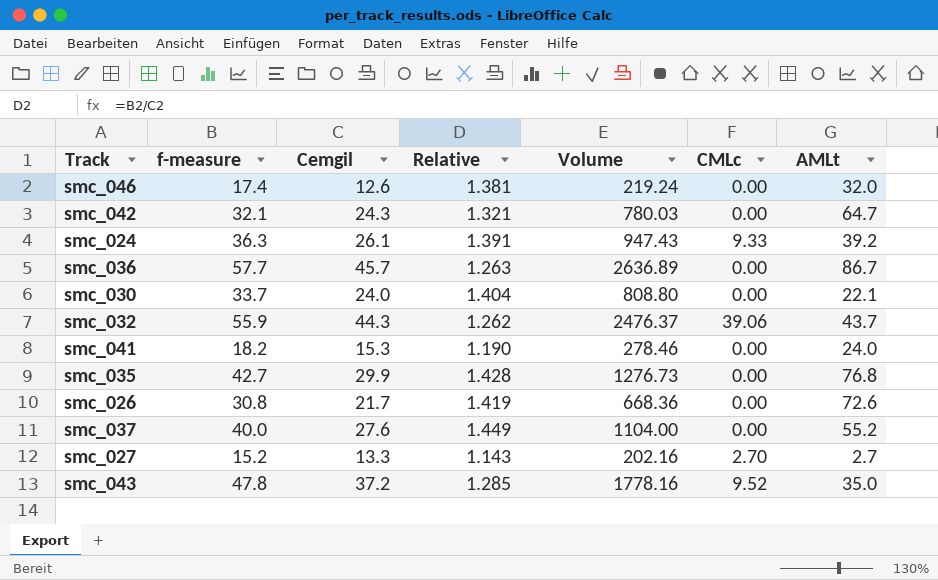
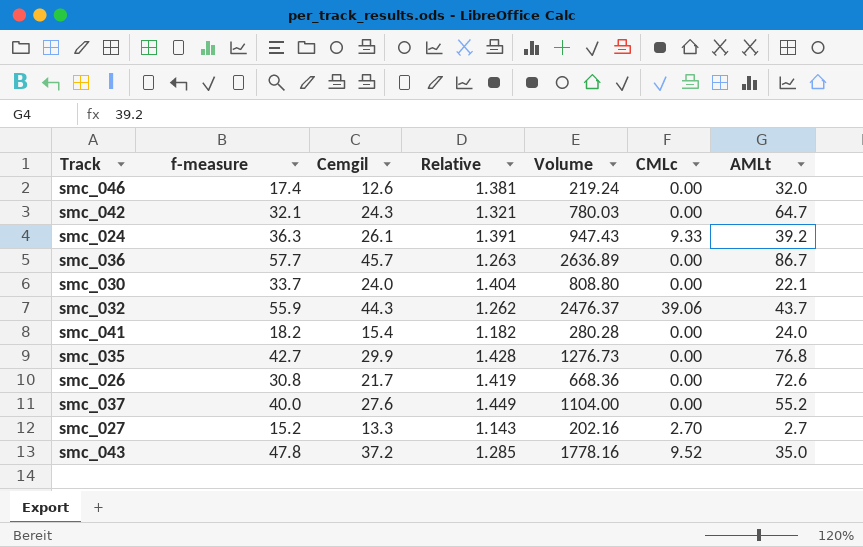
smc_041 | Cemgil: 15.3 -> 15.4
smc_041 | Relative: 1.190 -> 1.182
smc_041 | Volume: 278.46 -> 280.28

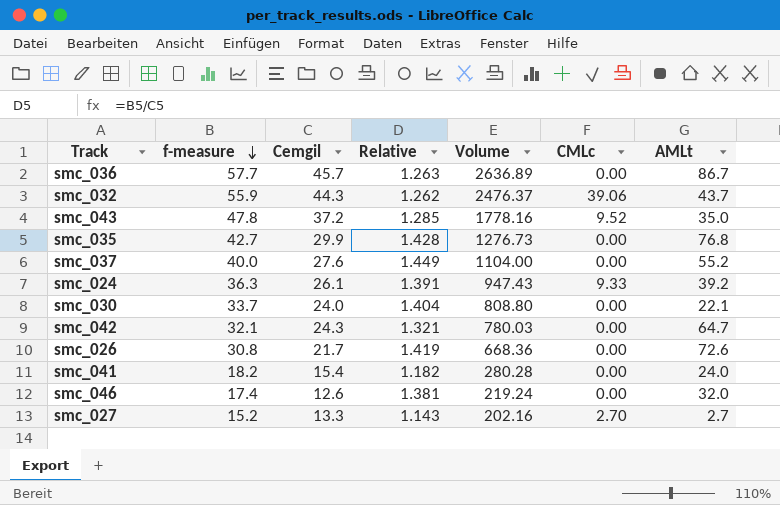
row order: none -> f-measure descending

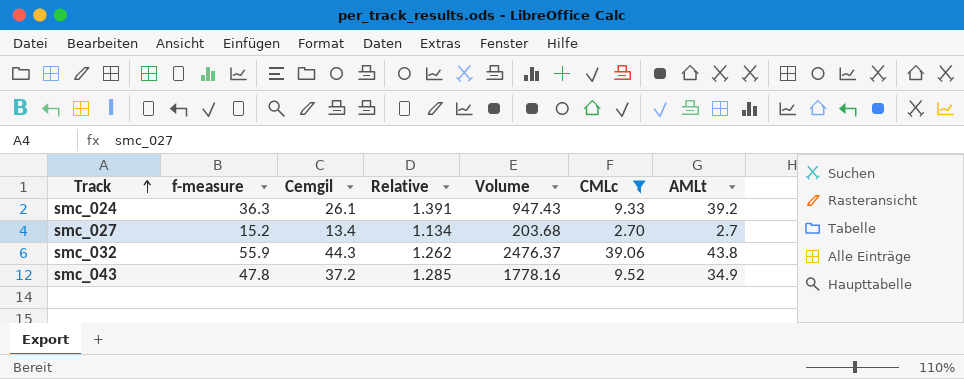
filter: none -> CMLc != 0.00
row order: f-measure descending -> Track ascending
smc_027 | Cemgil: 13.3 -> 13.4
smc_027 | Relative: 1.143 -> 1.134
smc_027 | Volume: 202.16 -> 203.68
smc_032 | AMLt: 43.7 -> 43.8
smc_043 | AMLt: 35.0 -> 34.9

